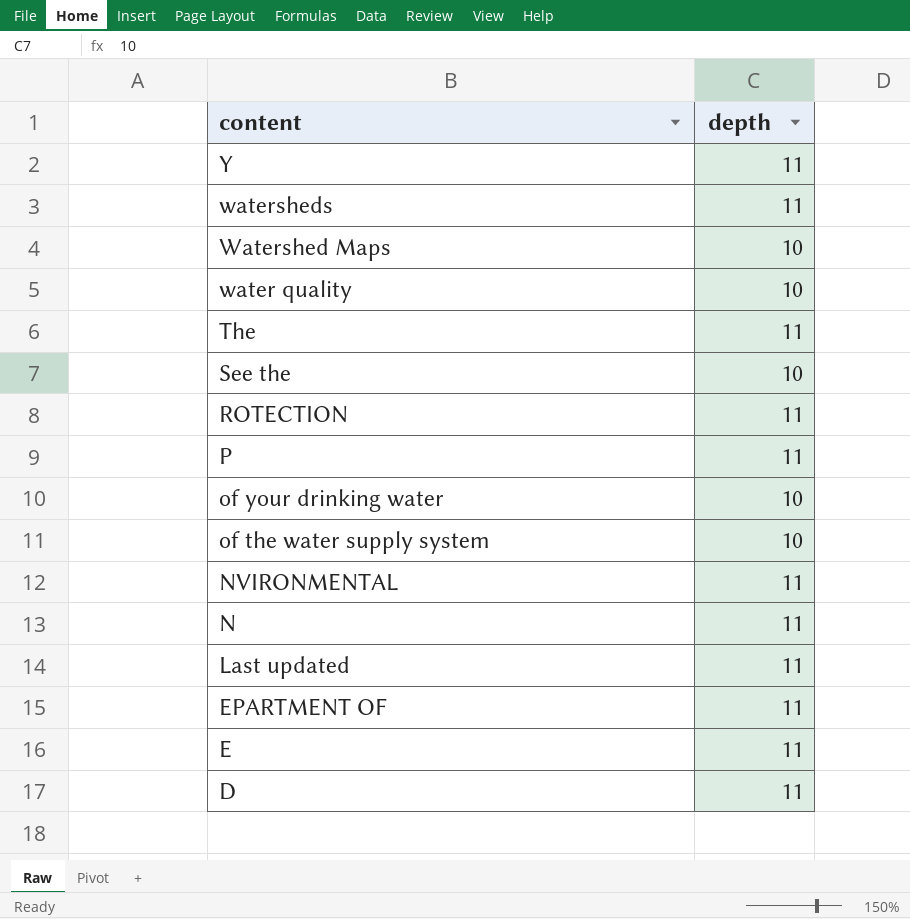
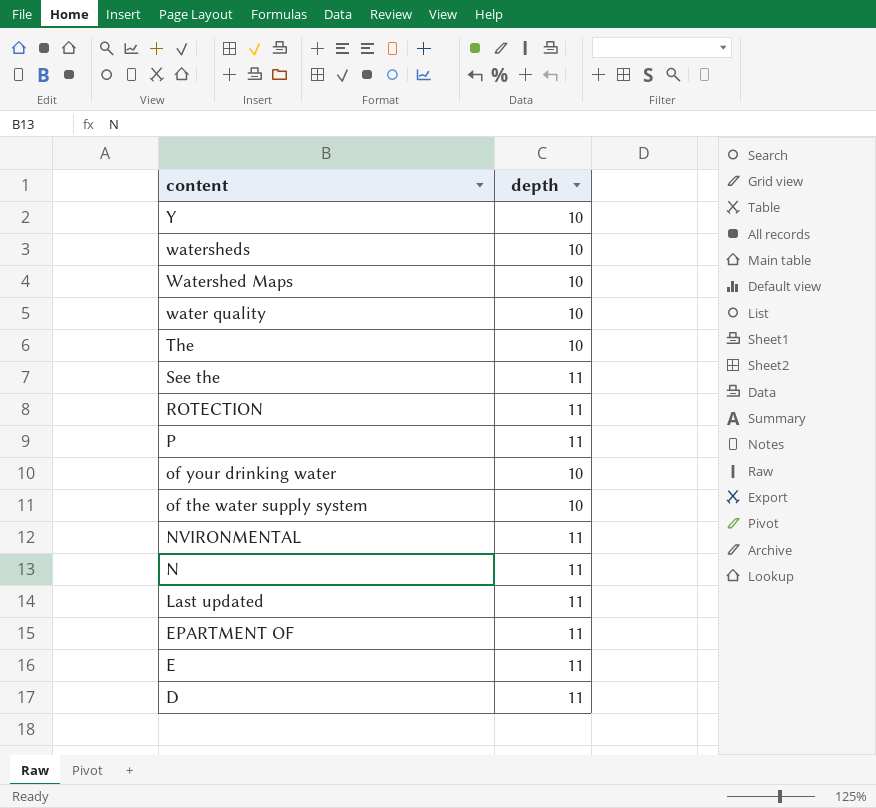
Y | depth: 11 -> 10
watersheds | depth: 11 -> 10
The | depth: 11 -> 10
See the | depth: 10 -> 11

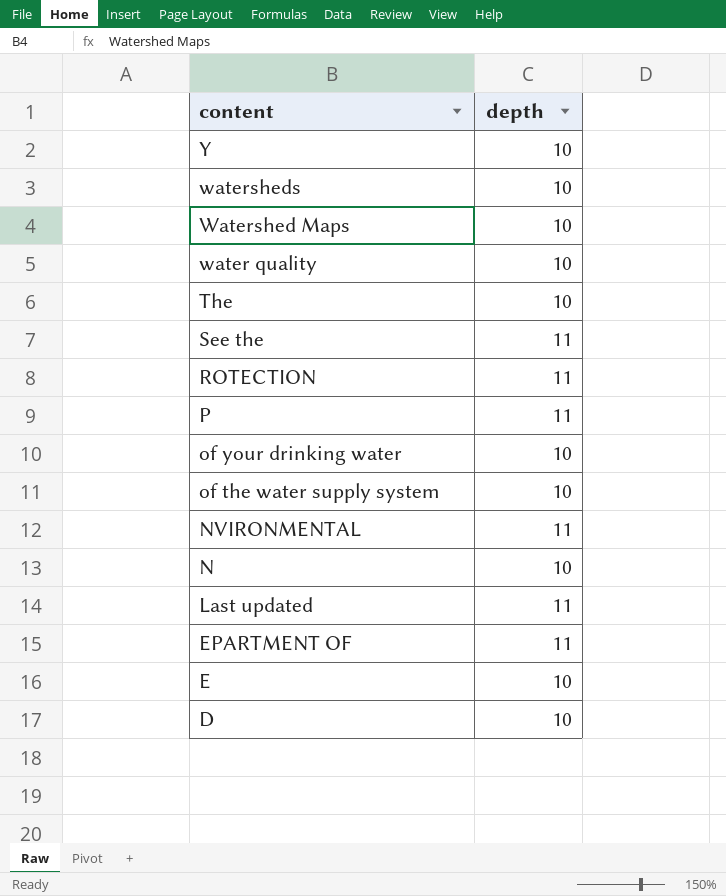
N | depth: 11 -> 10
E | depth: 11 -> 10
D | depth: 11 -> 10

